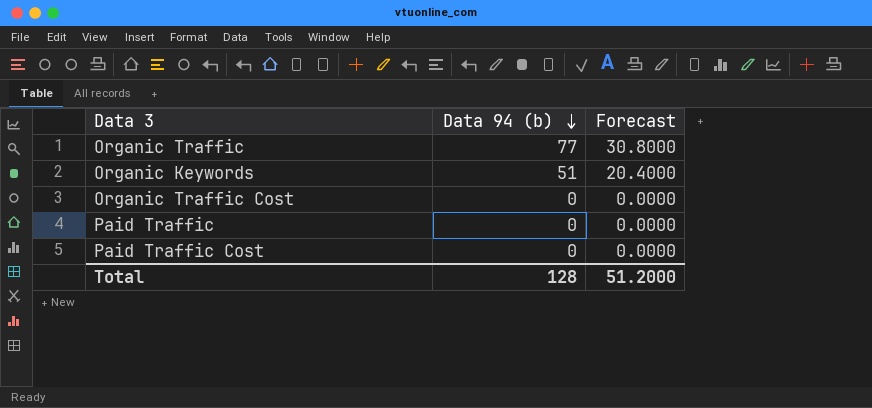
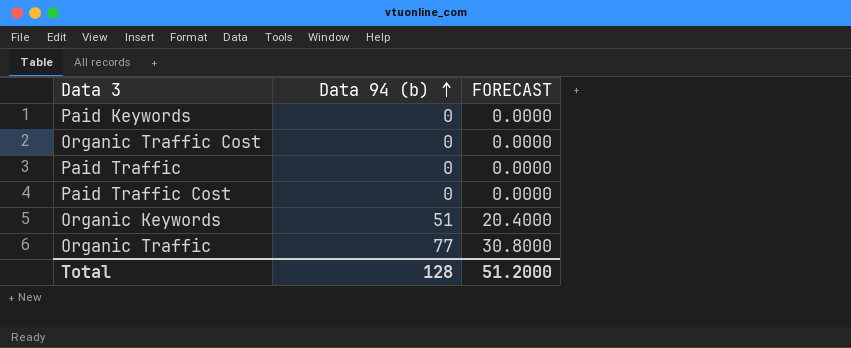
row order: Data 94 (b) descending -> Data 94 (b) ascending
column name: Forecast -> FORECAST
row Paid Keywords: none -> 0 | 0.0000

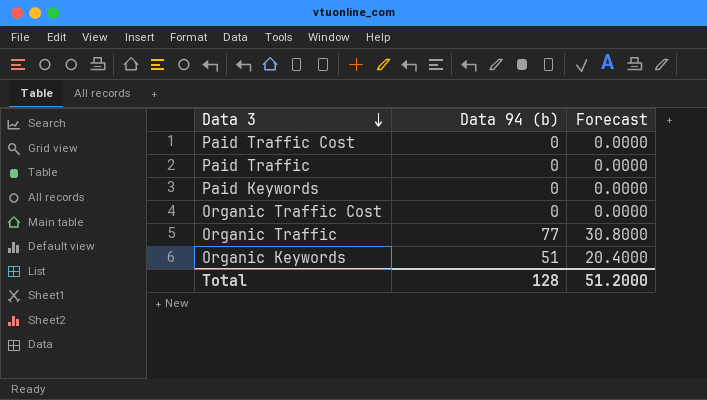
row order: Data 94 (b) ascending -> Data 3 descending
column name: FORECAST -> Forecast

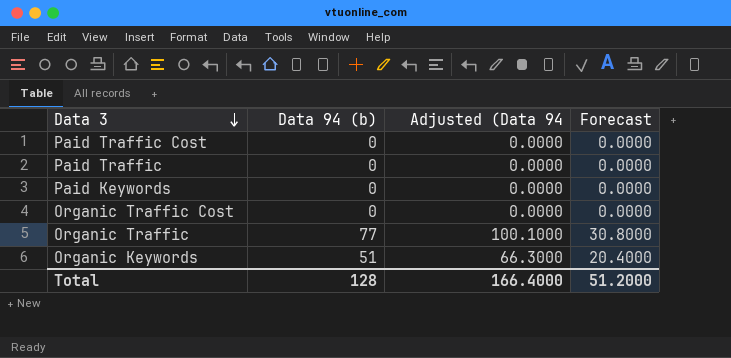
column Adjusted (Data 94 | formula: none -> [Data 94 (b)] * 1.3

